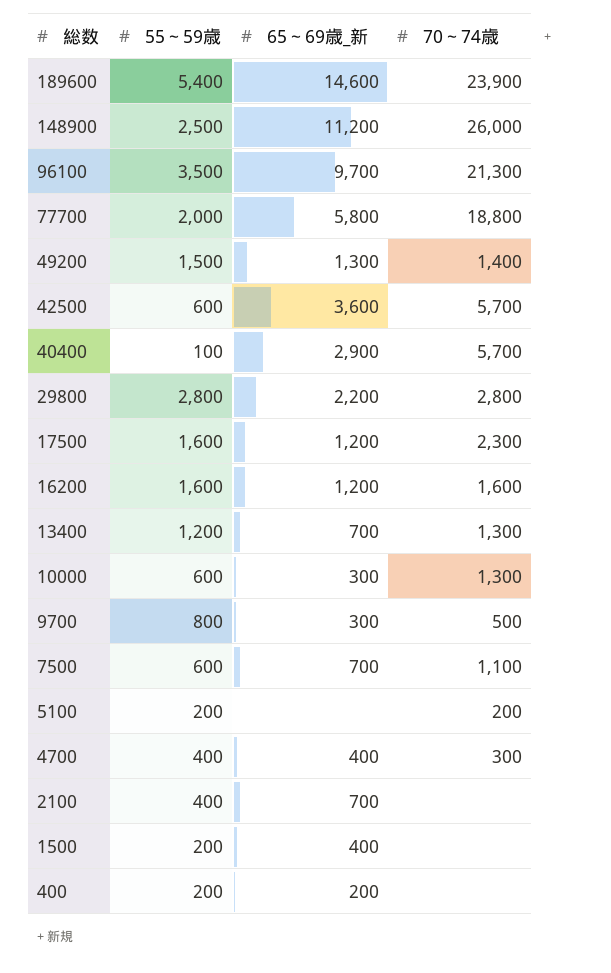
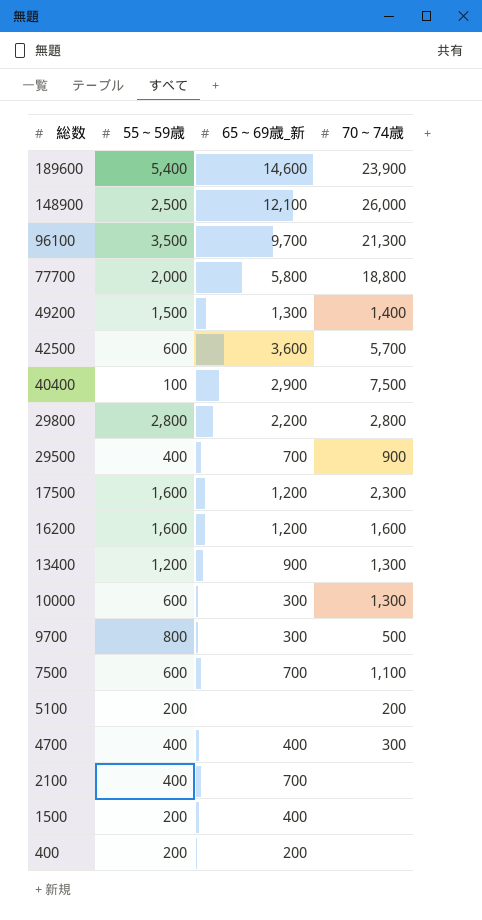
148900 | 65～69歳_新: 11,200 -> 12,100
40400 | 70～74歳: 5,700 -> 7,500
row 29500: none -> 400 | 700 | 900
13400 | 65～69歳_新: 700 -> 900

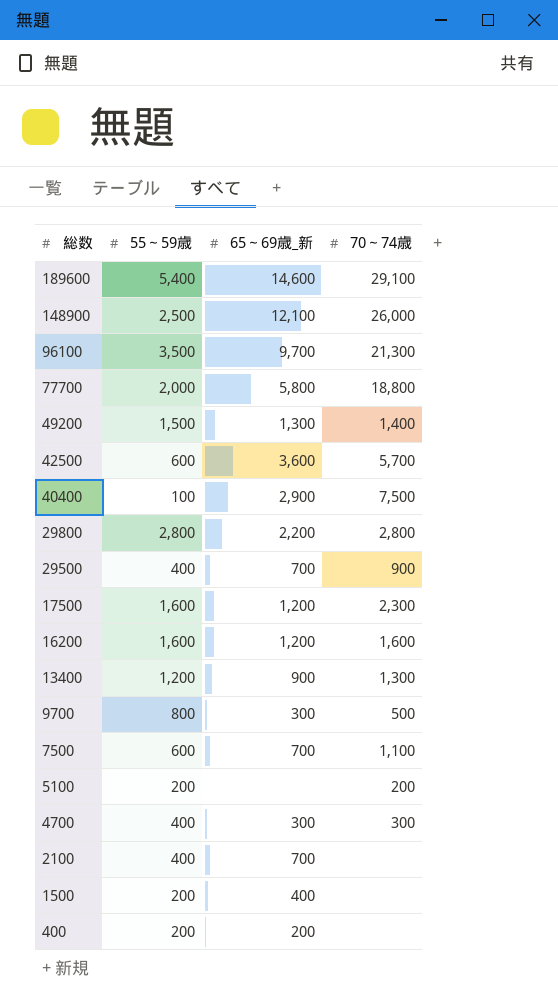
row 10000: 600 | 300 | 1,300 -> none
189600 | 70～74歳: 23,900 -> 29,100
4700 | 65～69歳_新: 400 -> 300

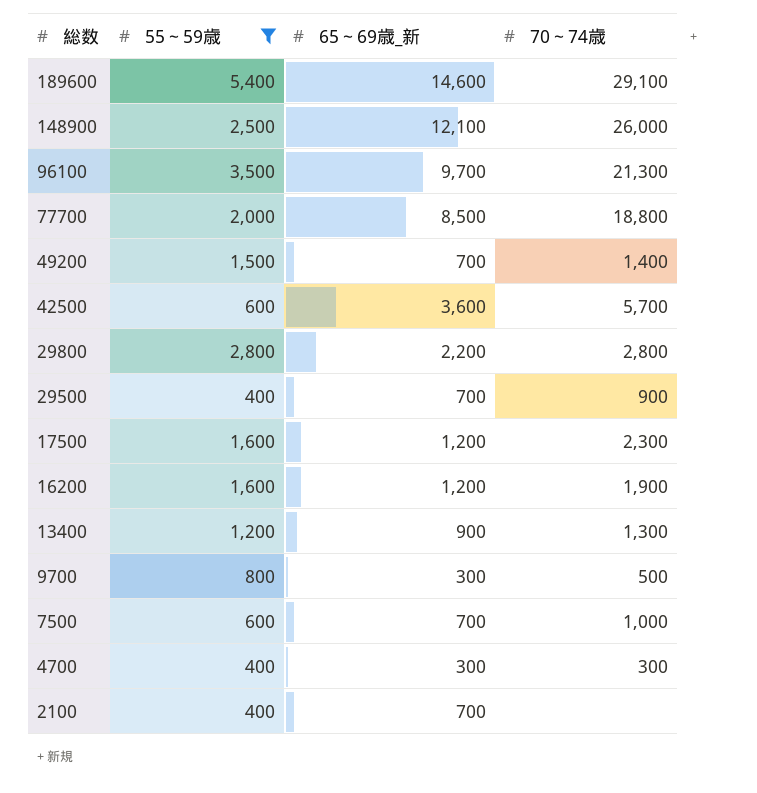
filter: none -> 55～59歳 >= 400
77700 | 65～69歳_新: 5,800 -> 8,500
49200 | 65～69歳_新: 1,300 -> 700
16200 | 70～74歳: 1,600 -> 1,900
7500 | 70～74歳: 1,100 -> 1,000

